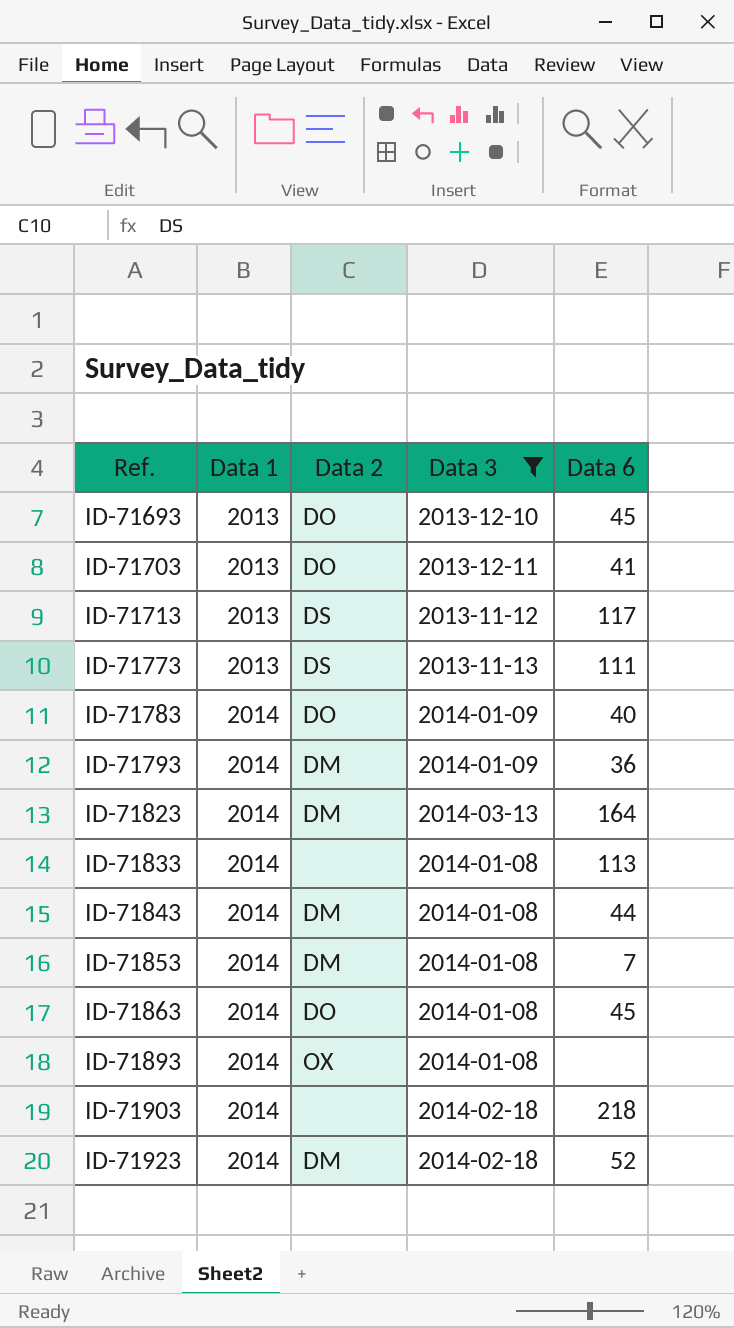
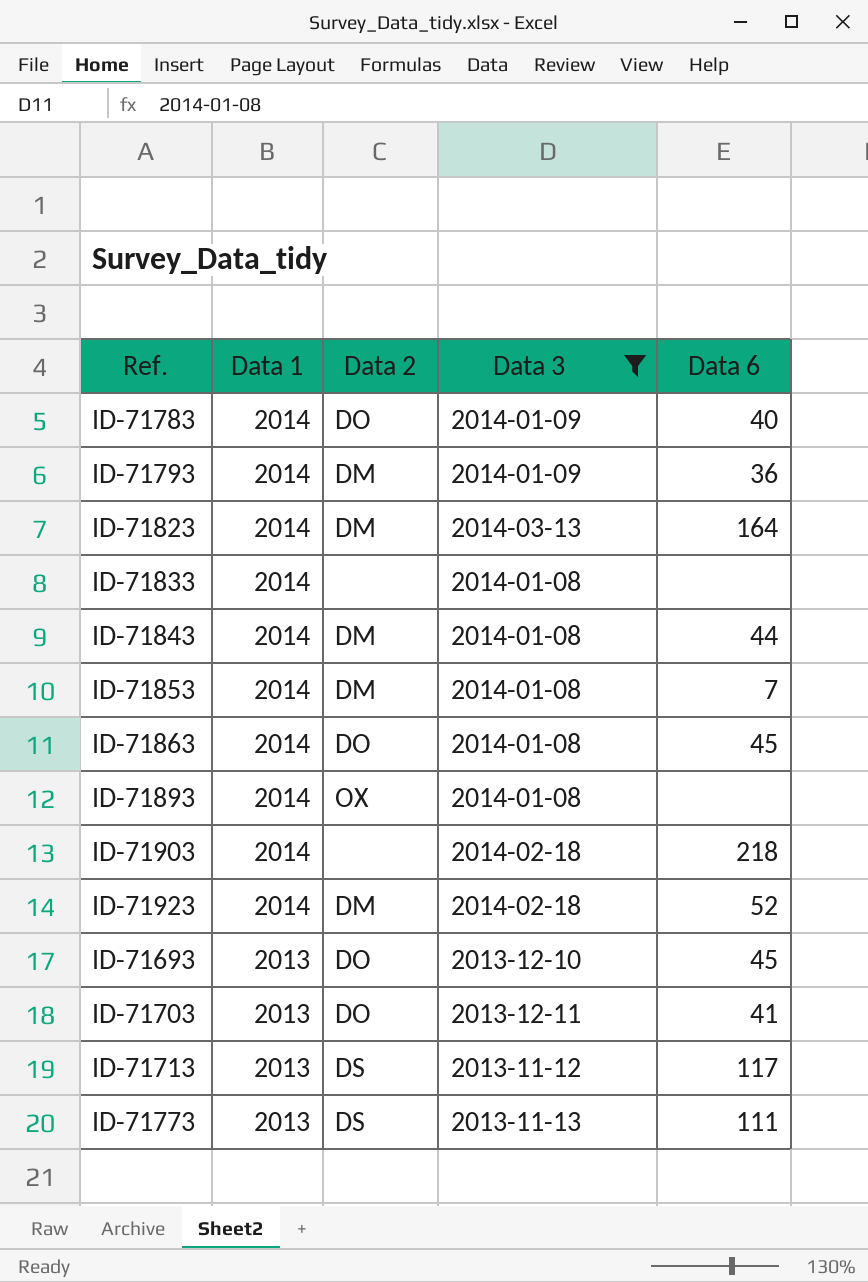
row order: Ref. ascending -> Data 1 descending
ID-71833 | Data 6: 113 -> none

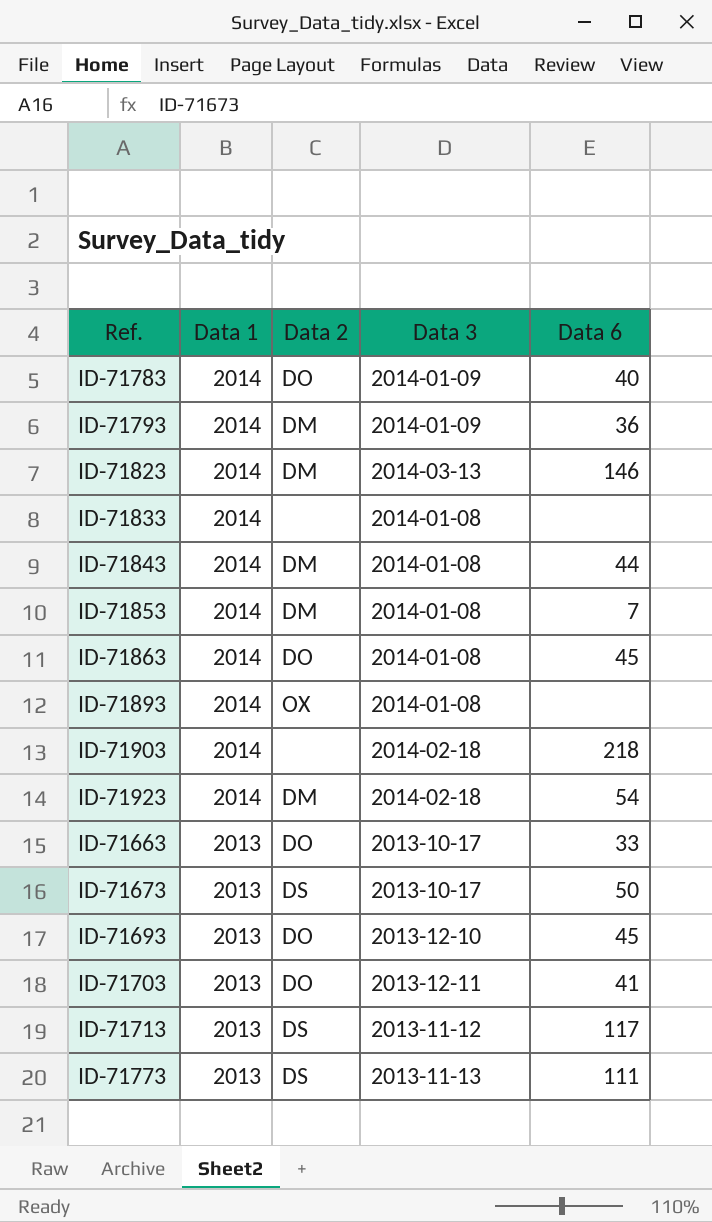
filter: Data 3 != 2013-10-17 -> none
ID-71823 | Data 6: 164 -> 146
ID-71923 | Data 6: 52 -> 54

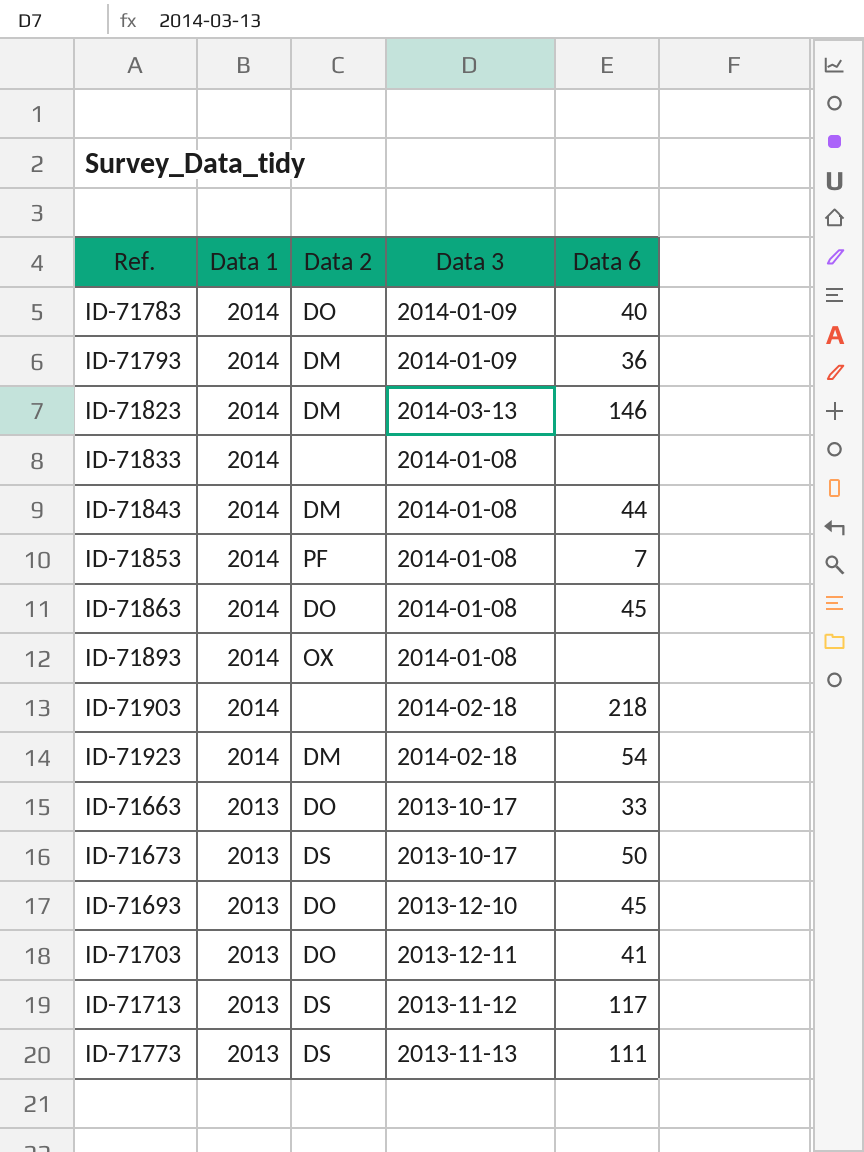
ID-71853 | Data 2: DM -> PF

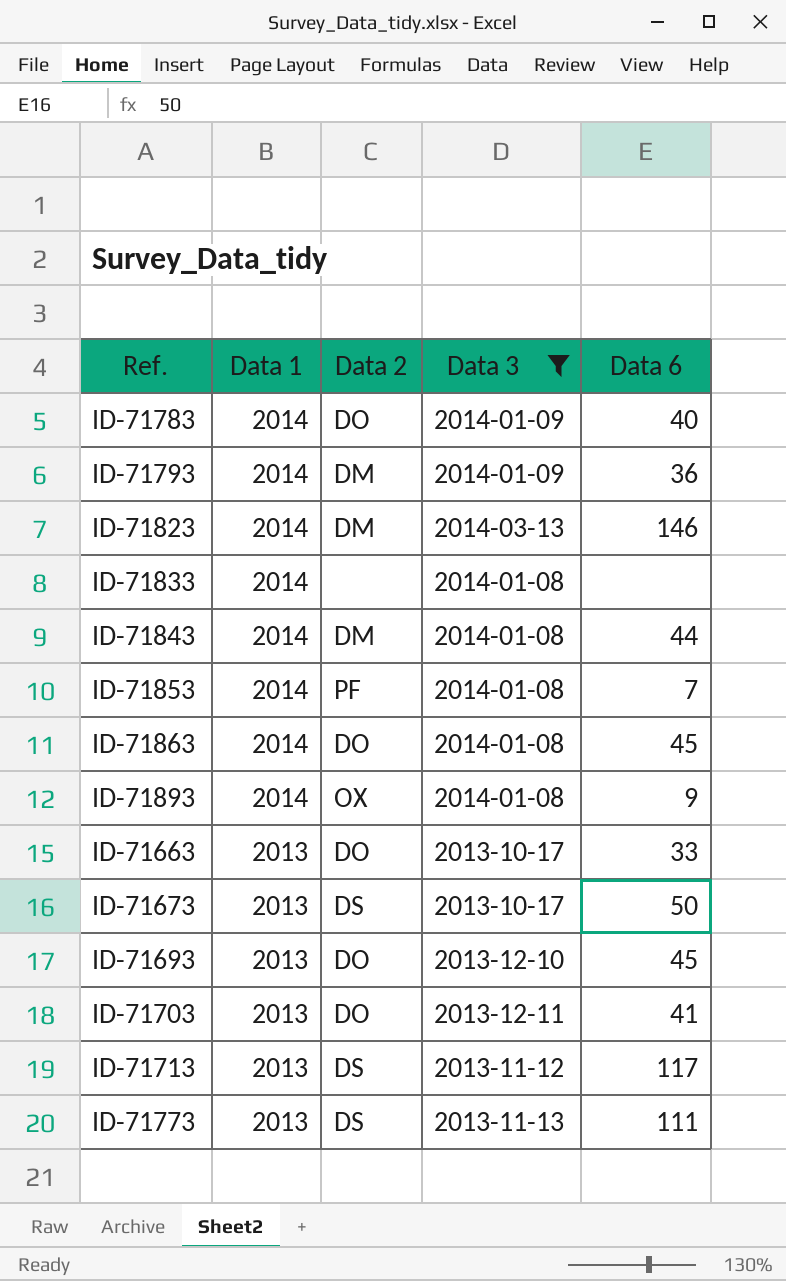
filter: none -> Data 3 != 2014-02-18
ID-71893 | Data 6: none -> 9

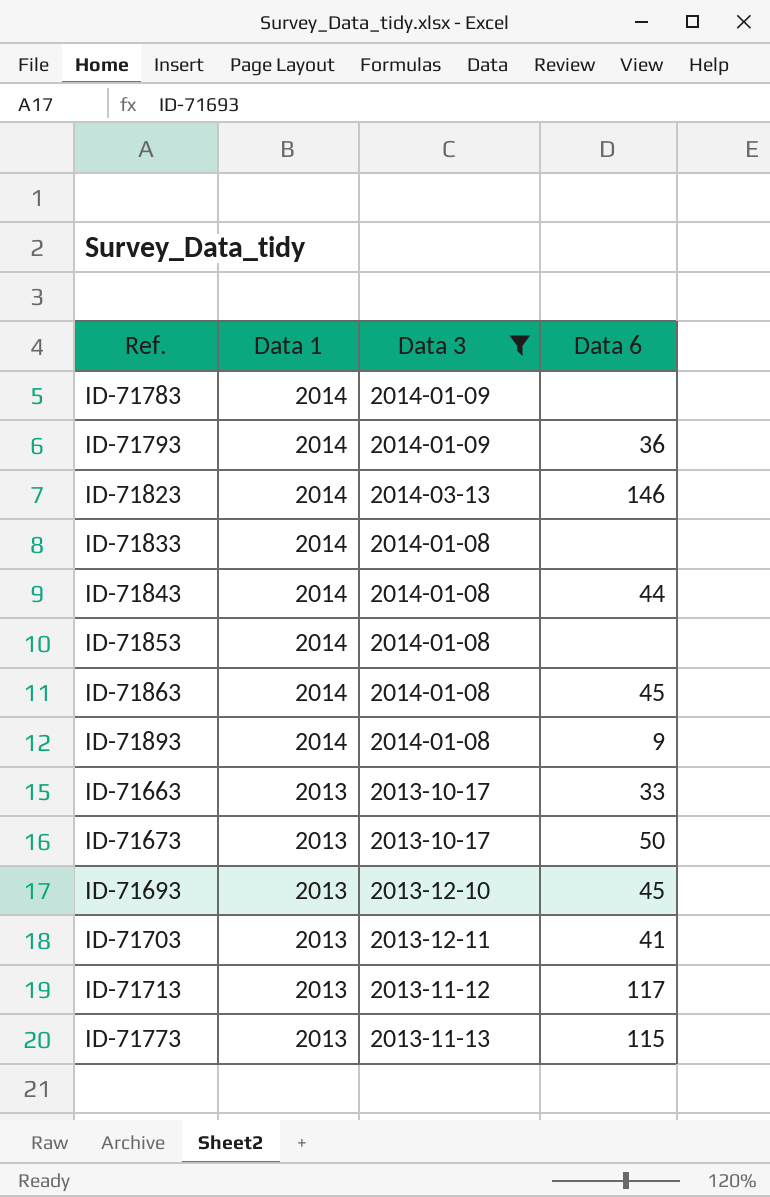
column Data 2 | position: 3 -> none
ID-71783 | Data 6: 40 -> none
ID-71853 | Data 6: 7 -> none
ID-71773 | Data 6: 111 -> 115

